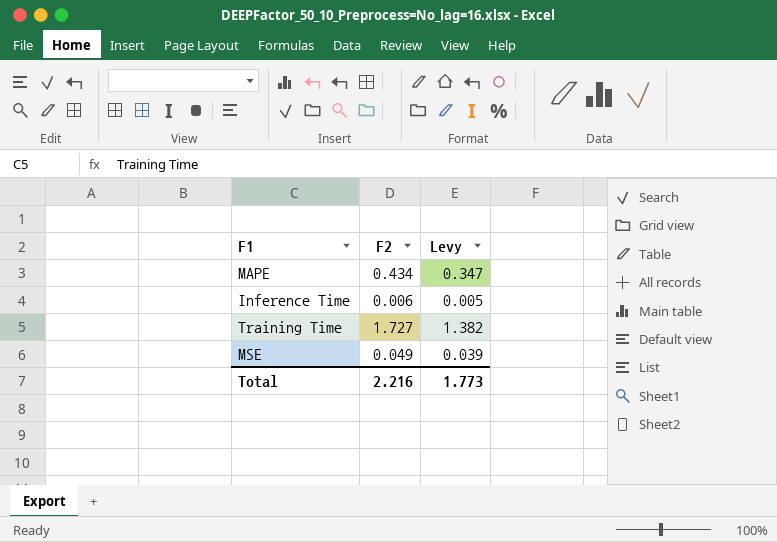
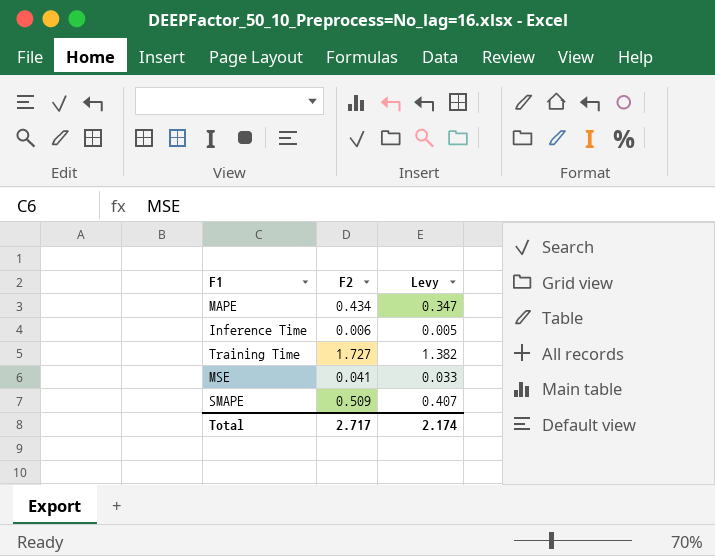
MSE | F2: 0.049 -> 0.041
MSE | Levy: 0.039 -> 0.033
row SMAPE: none -> 0.509 | 0.407
Total | F2: 2.216 -> 2.717
Total | Levy: 1.773 -> 2.174

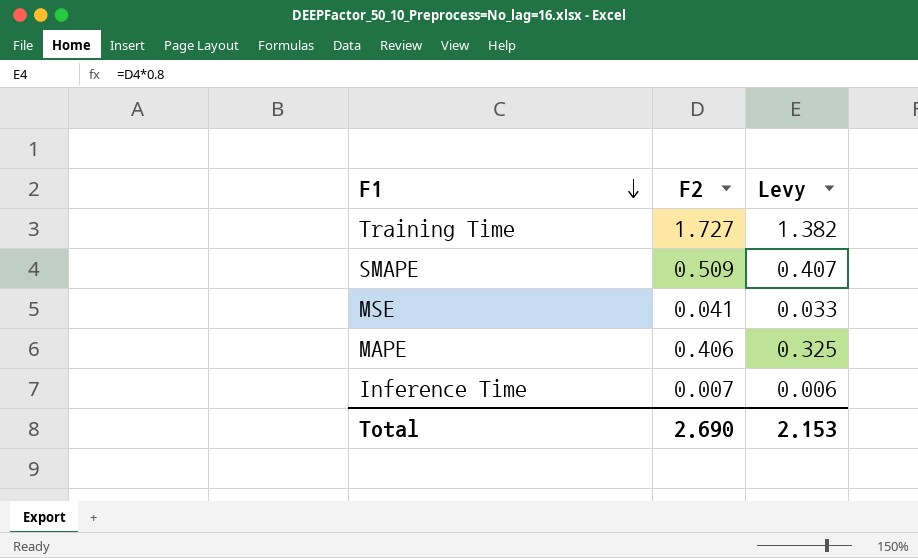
row order: none -> F1 descending
MAPE | F2: 0.434 -> 0.406
MAPE | Levy: 0.347 -> 0.325
Inference Time | F2: 0.006 -> 0.007
Inference Time | Levy: 0.005 -> 0.006
Total | F2: 2.717 -> 2.690
Total | Levy: 2.174 -> 2.153

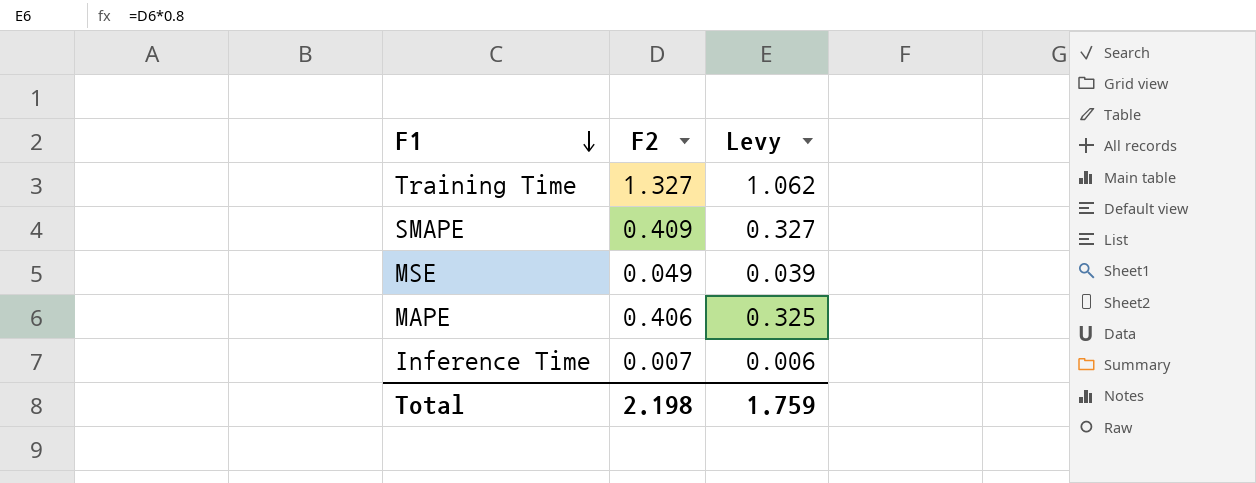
Training Time | F2: 1.727 -> 1.327
Training Time | Levy: 1.382 -> 1.062
SMAPE | F2: 0.509 -> 0.409
SMAPE | Levy: 0.407 -> 0.327
MSE | F2: 0.041 -> 0.049
MSE | Levy: 0.033 -> 0.039
Total | F2: 2.690 -> 2.198
Total | Levy: 2.153 -> 1.759

